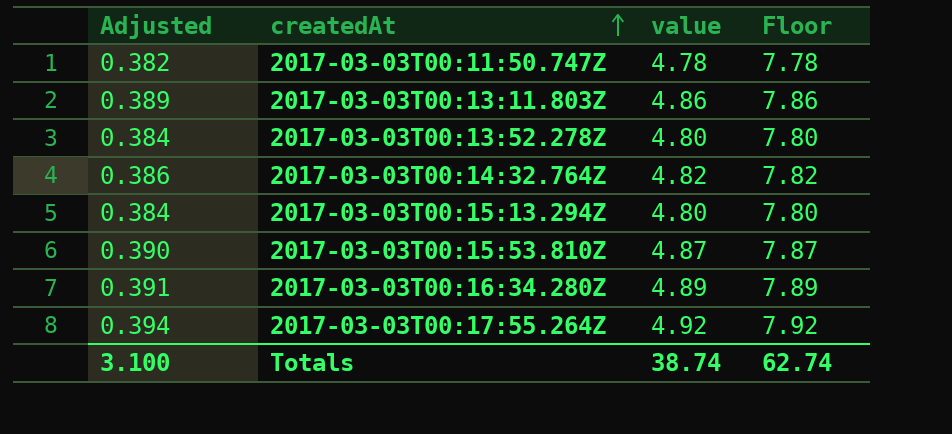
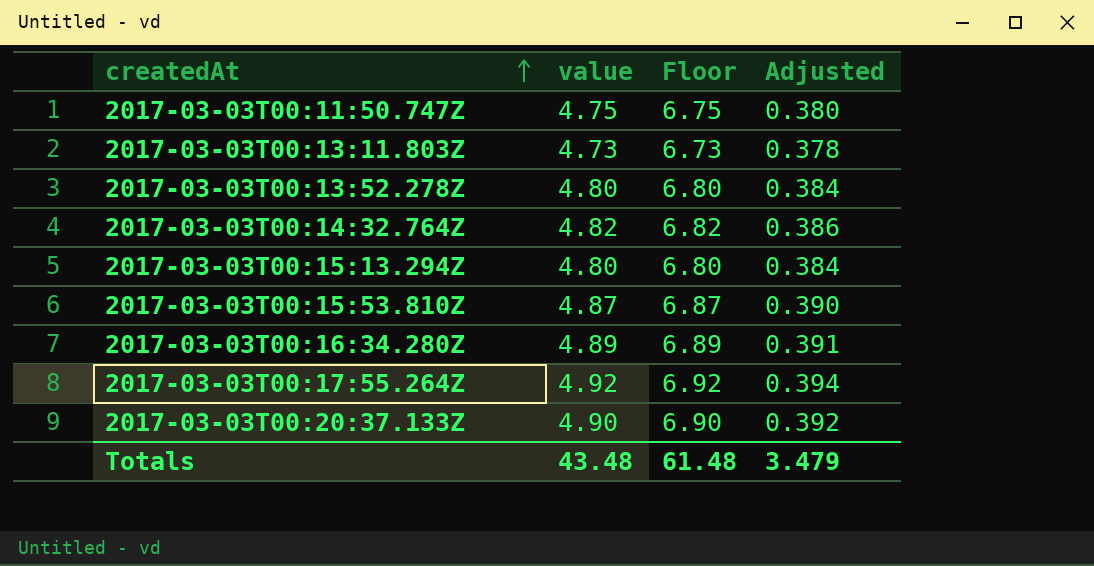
column Floor | formula: [value] + 3 -> [value] + 2
column Adjusted | position: 1 -> 4
2017-03-03T00:11:50.747Z | value: 4.78 -> 4.75
2017-03-03T00:11:50.747Z | Adjusted: 0.382 -> 0.380
2017-03-03T00:13:11.803Z | value: 4.86 -> 4.73
2017-03-03T00:13:11.803Z | Adjusted: 0.389 -> 0.378
row 2017-03-03T00:20:37.133Z: none -> 4.90 | 6.90 | 0.392
Totals | value: 38.74 -> 43.48
Totals | Floor: 62.74 -> 61.48
Totals | Adjusted: 3.100 -> 3.479

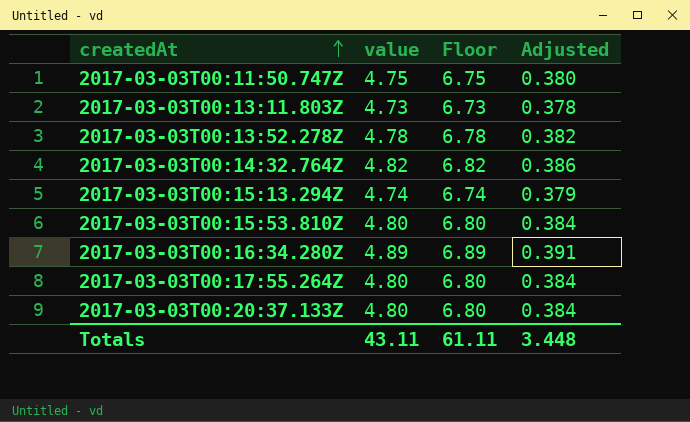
2017-03-03T00:13:52.278Z | value: 4.80 -> 4.78
2017-03-03T00:13:52.278Z | Floor: 6.80 -> 6.78
2017-03-03T00:13:52.278Z | Adjusted: 0.384 -> 0.382
2017-03-03T00:15:13.294Z | value: 4.80 -> 4.74
2017-03-03T00:15:13.294Z | Floor: 6.80 -> 6.74
2017-03-03T00:15:13.294Z | Adjusted: 0.384 -> 0.379
2017-03-03T00:15:53.810Z | value: 4.87 -> 4.80
2017-03-03T00:15:53.810Z | Floor: 6.87 -> 6.80
2017-03-03T00:15:53.810Z | Adjusted: 0.390 -> 0.384
2017-03-03T00:17:55.264Z | value: 4.92 -> 4.80
2017-03-03T00:17:55.264Z | Floor: 6.92 -> 6.80
2017-03-03T00:17:55.264Z | Adjusted: 0.394 -> 0.384
2017-03-03T00:20:37.133Z | value: 4.90 -> 4.80
2017-03-03T00:20:37.133Z | Floor: 6.90 -> 6.80
2017-03-03T00:20:37.133Z | Adjusted: 0.392 -> 0.384
Totals | value: 43.48 -> 43.11
Totals | Floor: 61.48 -> 61.11
Totals | Adjusted: 3.479 -> 3.448

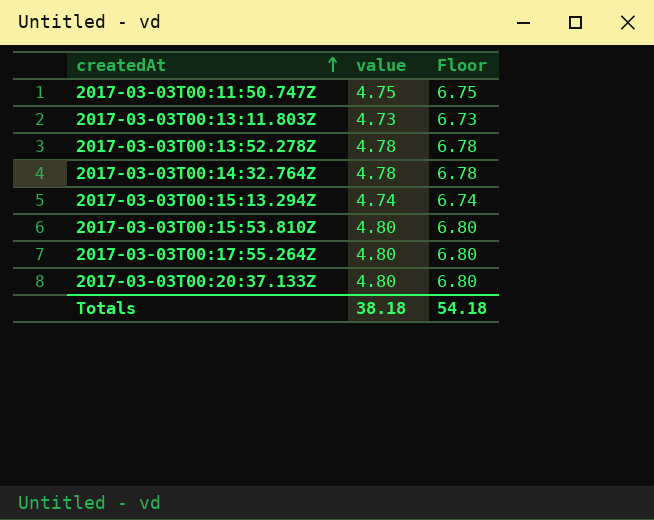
column Adjusted | formula: [value] * 0.08 -> none
row 2017-03-03T00:16:34.280Z: 4.89 | 6.89 | 0.391 -> none
2017-03-03T00:14:32.764Z | value: 4.82 -> 4.78
2017-03-03T00:14:32.764Z | Floor: 6.82 -> 6.78
Totals | value: 43.11 -> 38.18
Totals | Floor: 61.11 -> 54.18

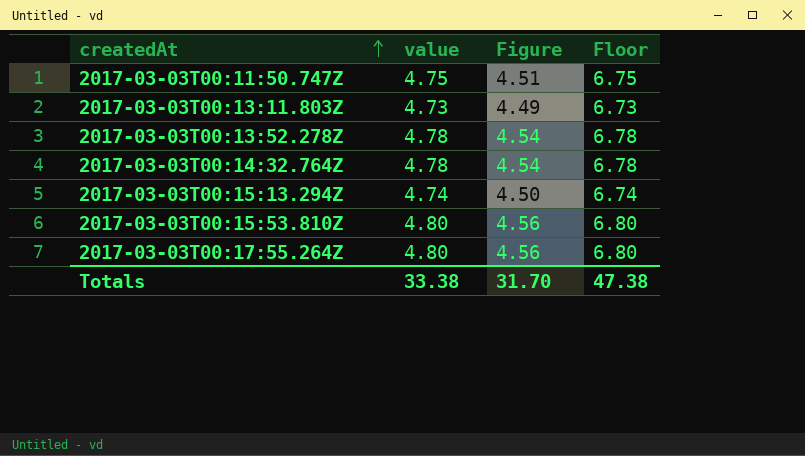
column Figure | formula: none -> [value] * 0.95
row 2017-03-03T00:20:37.133Z: 4.80 | 6.80 -> none
Totals | value: 38.18 -> 33.38
Totals | Floor: 54.18 -> 47.38

